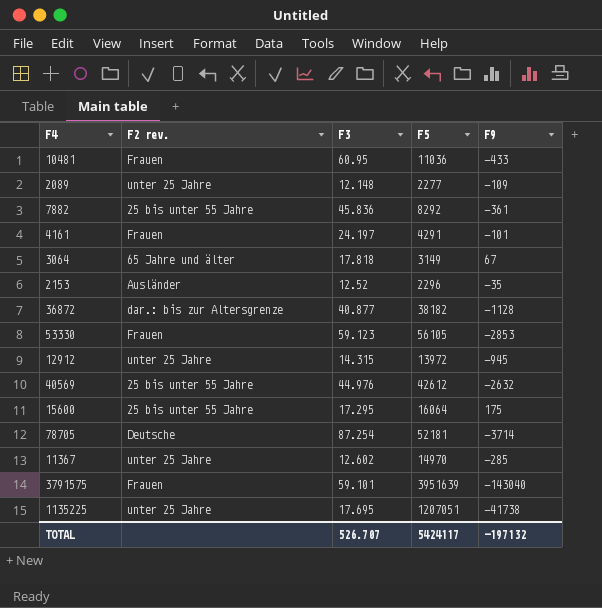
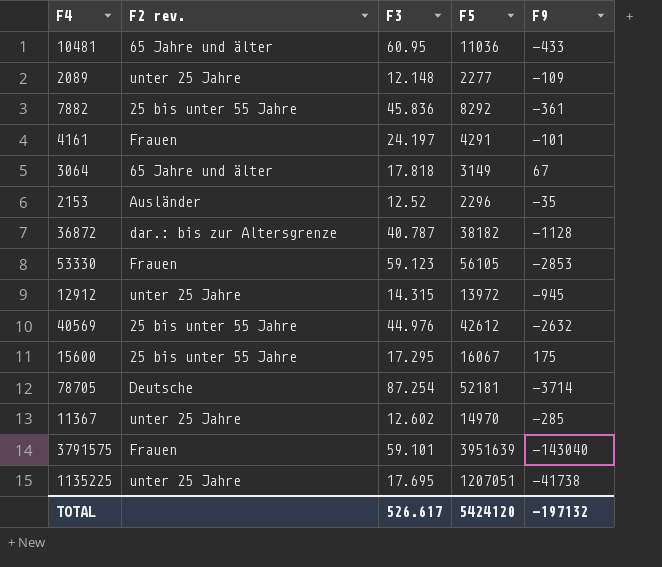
10481 | F2 rev.: Frauen -> 65 Jahre und älter
36872 | F3: 40.877 -> 40.787
15600 | F5: 16064 -> 16067
TOTAL | F3: 526.707 -> 526.617
TOTAL | F5: 5424117 -> 5424120

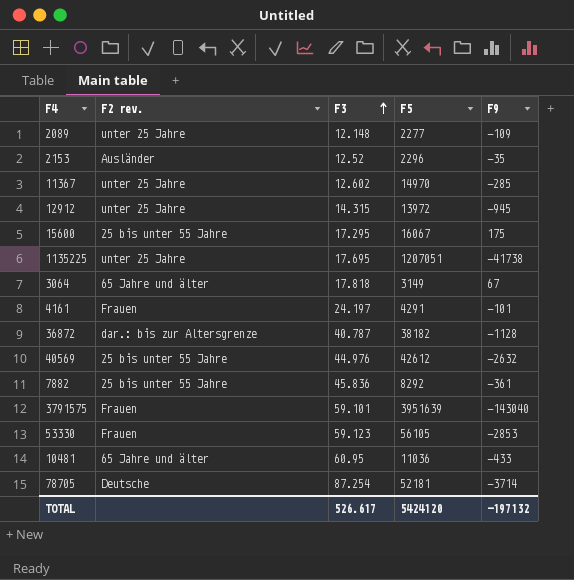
row order: none -> F3 ascending

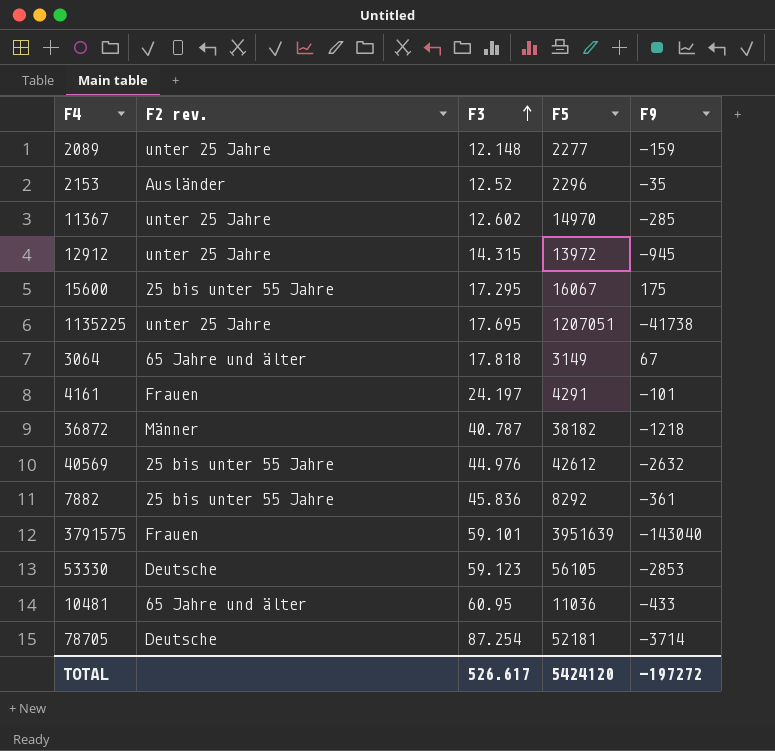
2089 | F9: -109 -> -159
36872 | F2 rev.: dar.: bis zur Altersgrenze -> Männer
36872 | F9: -1128 -> -1218
53330 | F2 rev.: Frauen -> Deutsche
TOTAL | F9: -197132 -> -197272

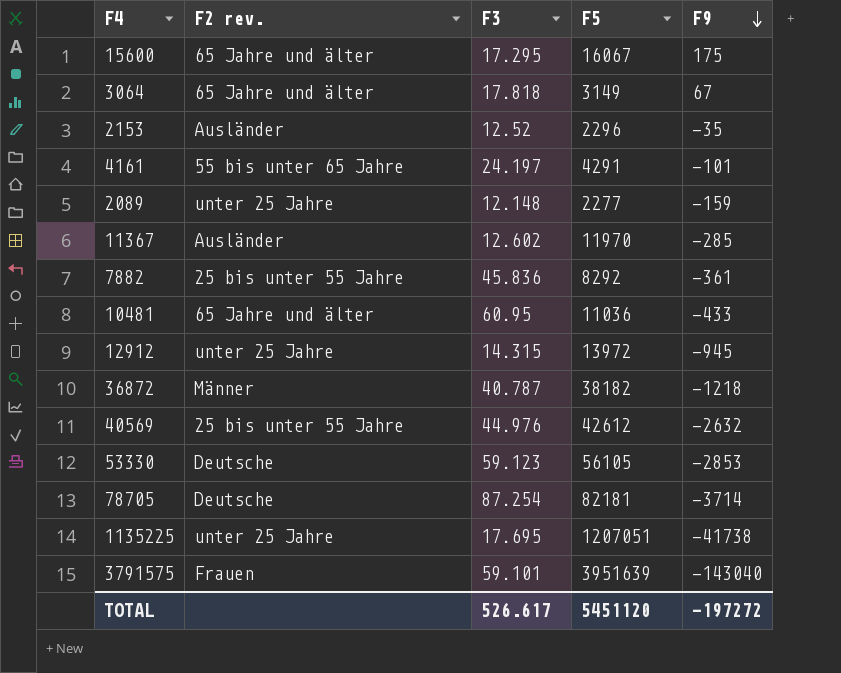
row order: F3 ascending -> F9 descending
15600 | F2 rev.: 25 bis unter 55 Jahre -> 65 Jahre und älter
4161 | F2 rev.: Frauen -> 55 bis unter 65 Jahre
11367 | F2 rev.: unter 25 Jahre -> Ausländer
11367 | F5: 14970 -> 11970
78705 | F5: 52181 -> 82181
TOTAL | F5: 5424120 -> 5451120

